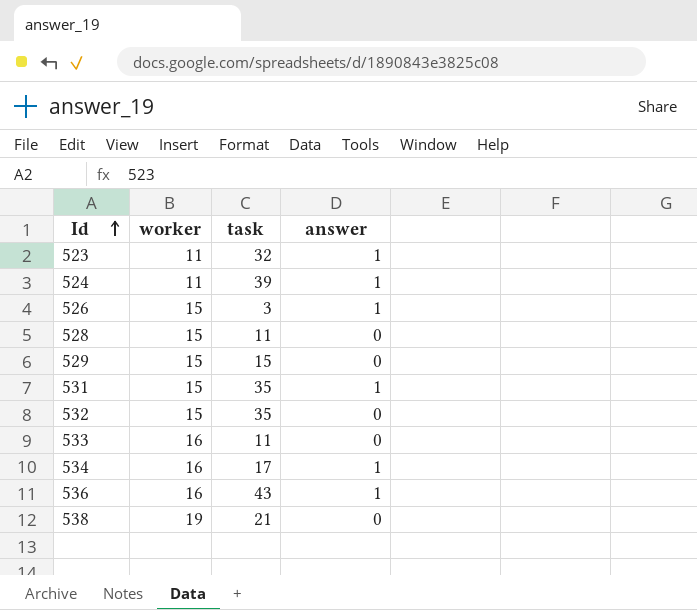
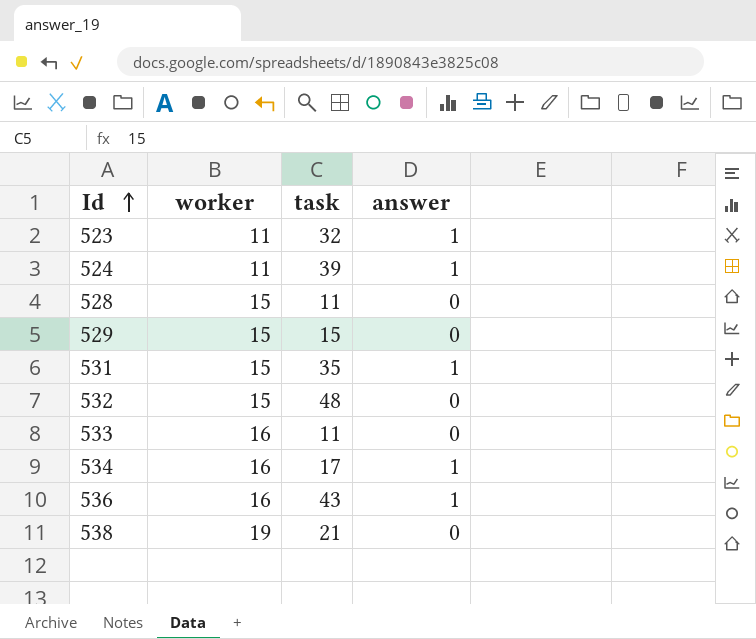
row 526: 15 | 3 | 1 -> none
532 | task: 35 -> 48

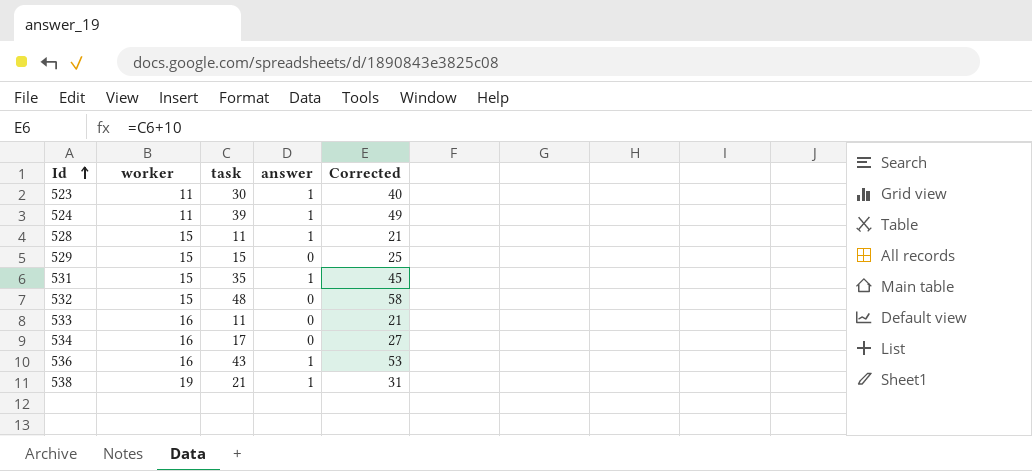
column Corrected | formula: none -> [task] + 10
523 | task: 32 -> 30
528 | answer: 0 -> 1
534 | answer: 1 -> 0
538 | answer: 0 -> 1

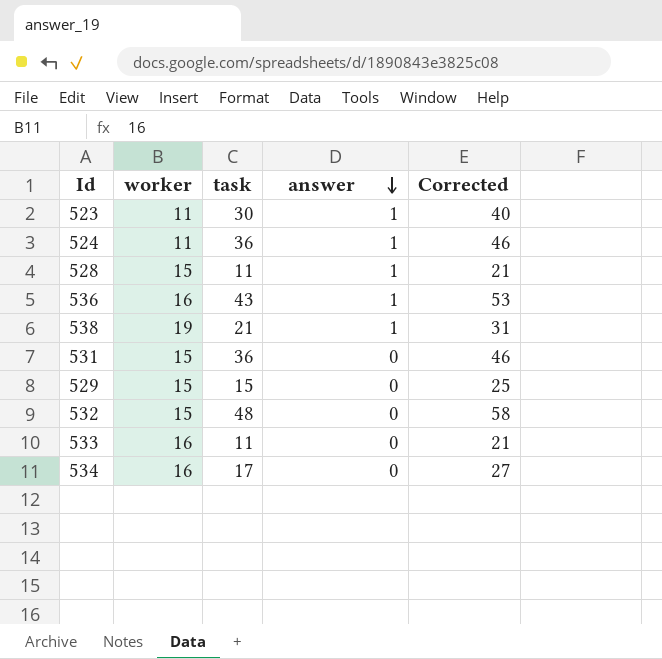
row order: Id ascending -> answer descending
524 | task: 39 -> 36
524 | Corrected: 49 -> 46
531 | task: 35 -> 36
531 | answer: 1 -> 0
531 | Corrected: 45 -> 46

